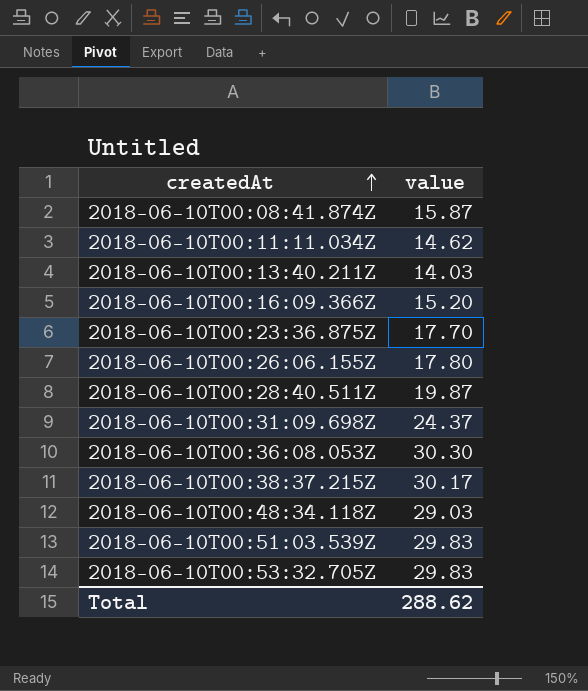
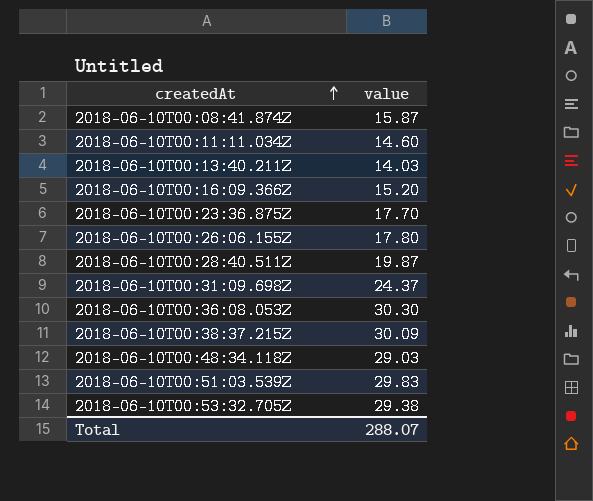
2018-06-10T00:11:11.034Z | value: 14.62 -> 14.60
2018-06-10T00:38:37.215Z | value: 30.17 -> 30.09
2018-06-10T00:53:32.705Z | value: 29.83 -> 29.38
Total | value: 288.62 -> 288.07

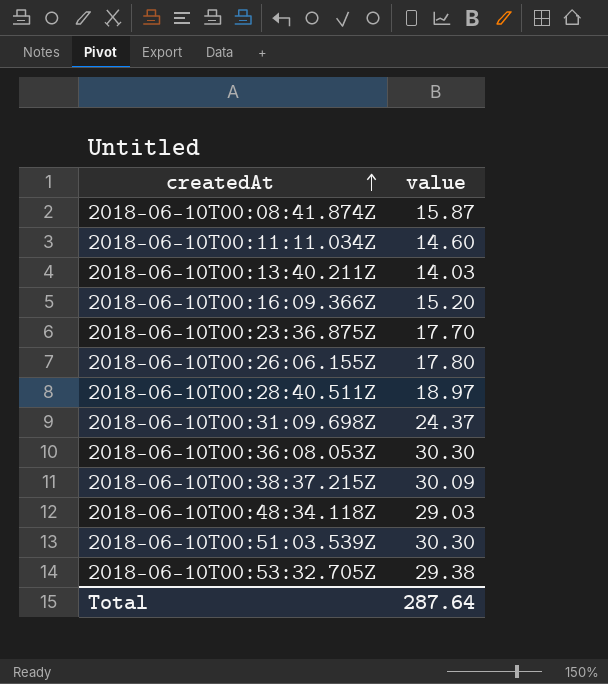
2018-06-10T00:28:40.511Z | value: 19.87 -> 18.97
2018-06-10T00:51:03.539Z | value: 29.83 -> 30.30
Total | value: 288.07 -> 287.64

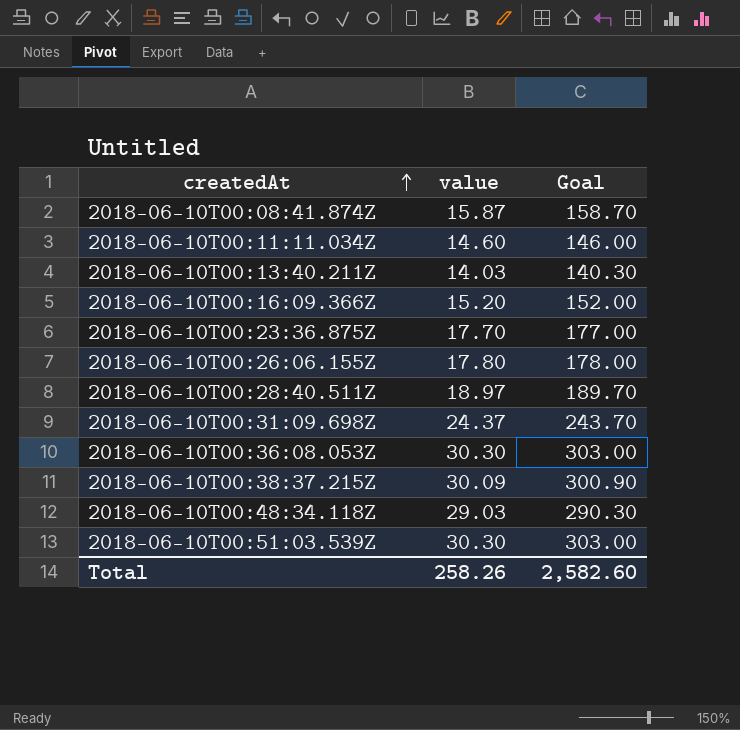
column Goal | formula: none -> [value] * 10
row 2018-06-10T00:53:32.705Z: 29.38 -> none
Total | value: 287.64 -> 258.26

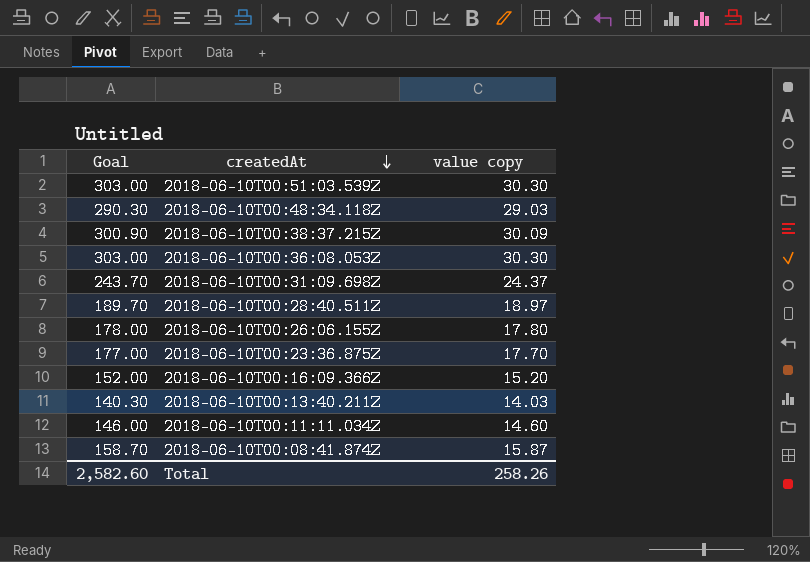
row order: createdAt ascending -> createdAt descending
column Goal | position: 3 -> 1
column name: value -> value copy

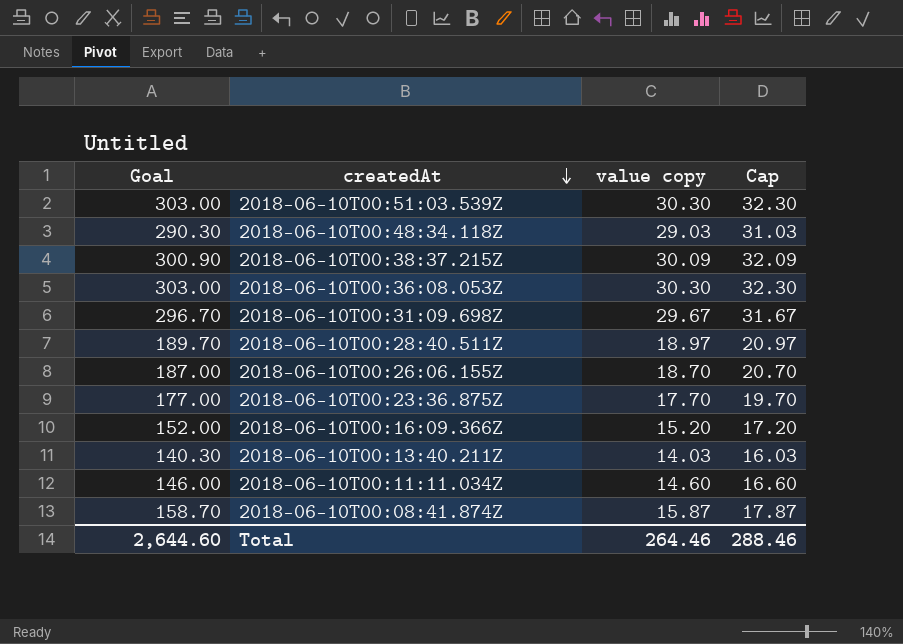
column Cap | formula: none -> [value copy] + 2
2018-06-10T00:31:09.698Z | Goal: 243.70 -> 296.70
2018-06-10T00:31:09.698Z | value copy: 24.37 -> 29.67
2018-06-10T00:26:06.155Z | Goal: 178.00 -> 187.00
2018-06-10T00:26:06.155Z | value copy: 17.80 -> 18.70
Total | Goal: 2,582.60 -> 2,644.60
Total | value copy: 258.26 -> 264.46

